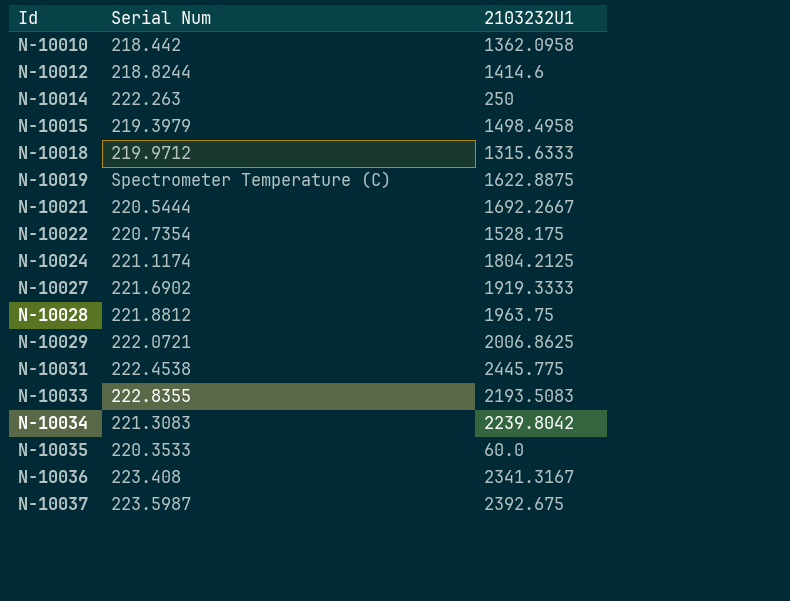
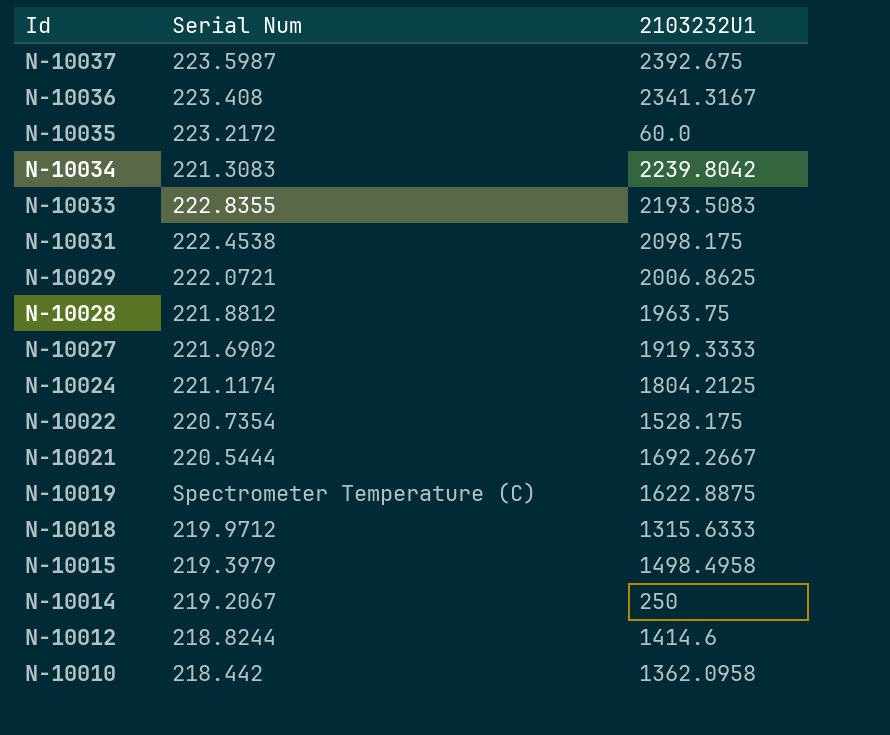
row order: Id ascending -> Id descending
N-10035 | Serial Num: 220.3533 -> 223.2172
N-10031 | 2103232U1: 2445.775 -> 2098.175
N-10014 | Serial Num: 222.263 -> 219.2067

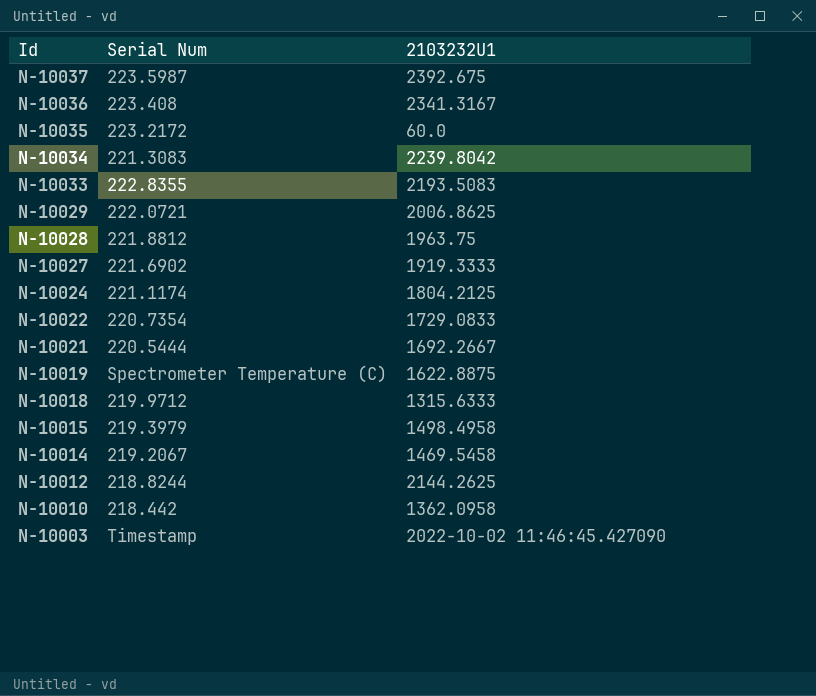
row N-10031: 222.4538 | 2098.175 -> none
N-10022 | 2103232U1: 1528.175 -> 1729.0833
N-10014 | 2103232U1: 250 -> 1469.5458
N-10012 | 2103232U1: 1414.6 -> 2144.2625
row N-10003: none -> Timestamp | 2022-10-02 11:46:45.427090

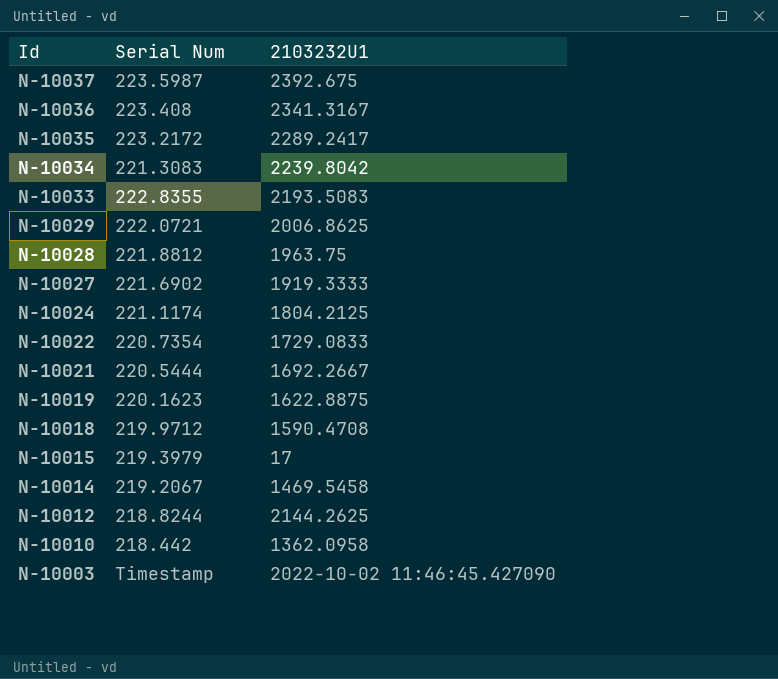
N-10035 | 2103232U1: 60.0 -> 2289.2417
N-10019 | Serial Num: Spectrometer Temperature (C) -> 220.1623
N-10018 | 2103232U1: 1315.6333 -> 1590.4708
N-10015 | 2103232U1: 1498.4958 -> 17

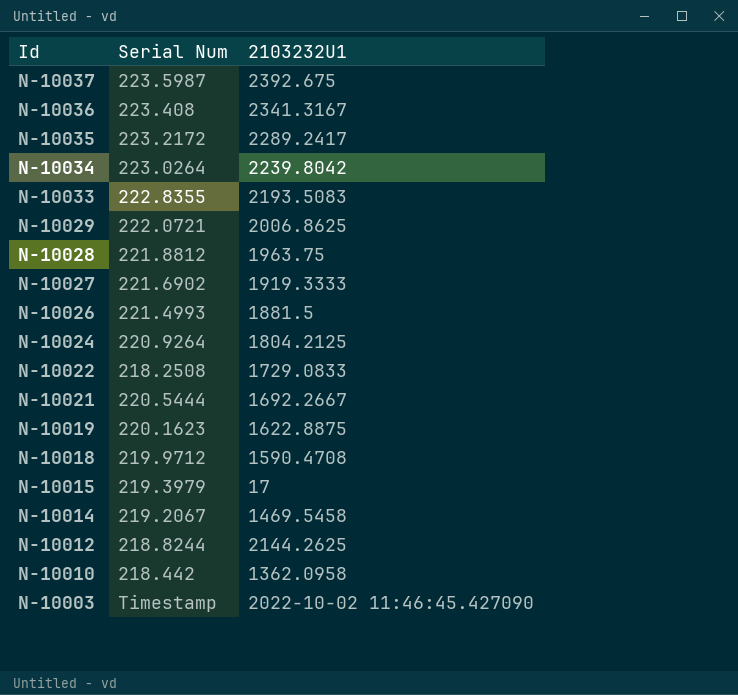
N-10034 | Serial Num: 221.3083 -> 223.0264
row N-10026: none -> 221.4993 | 1881.5
N-10024 | Serial Num: 221.1174 -> 220.9264
N-10022 | Serial Num: 220.7354 -> 218.2508

